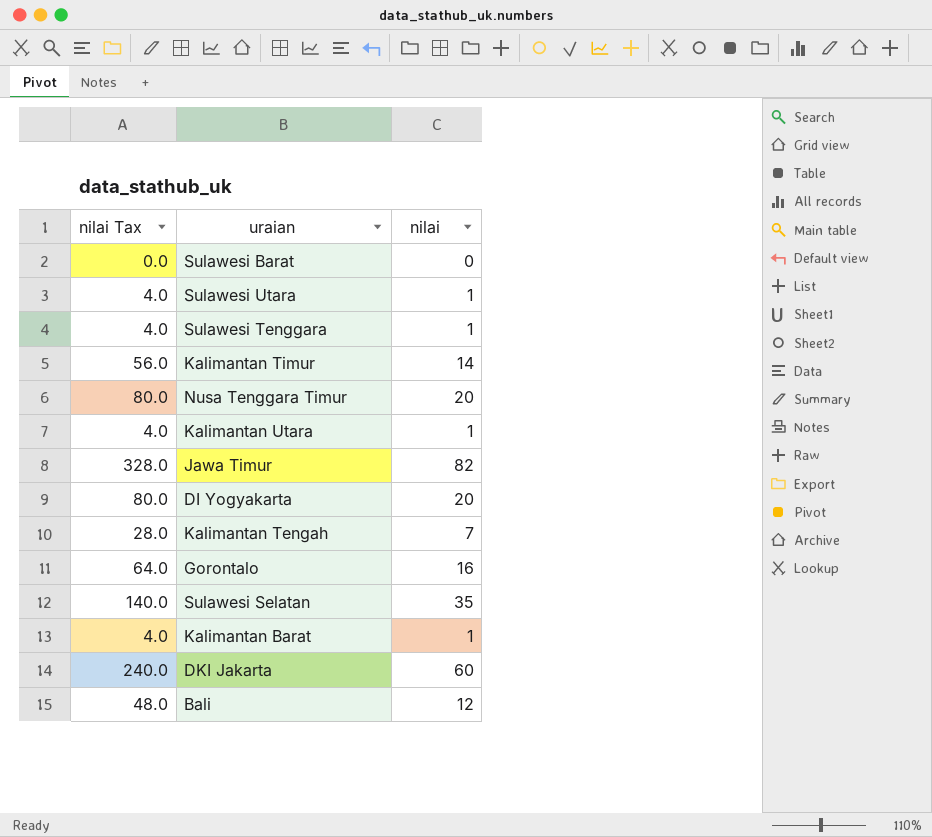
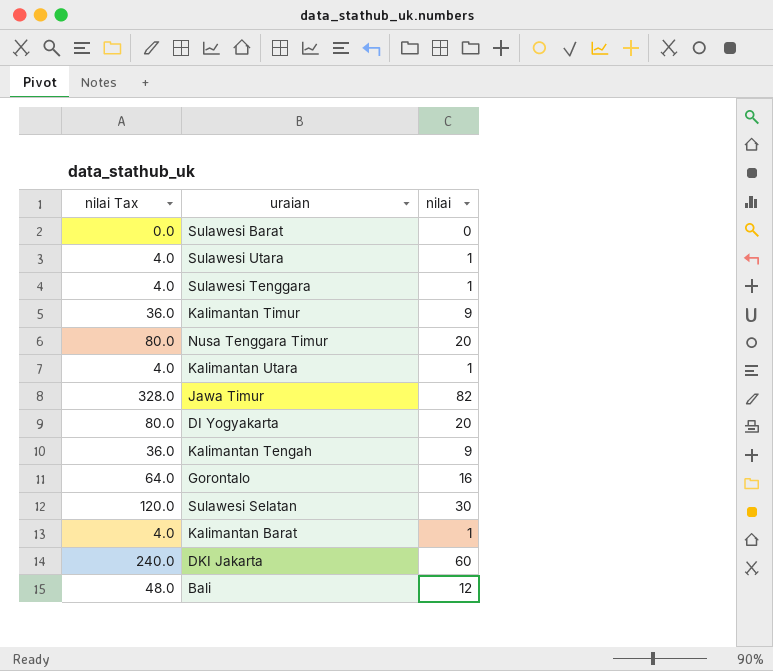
Kalimantan Timur | nilai Tax: 56.0 -> 36.0
Kalimantan Timur | nilai: 14 -> 9
Kalimantan Tengah | nilai Tax: 28.0 -> 36.0
Kalimantan Tengah | nilai: 7 -> 9
Sulawesi Selatan | nilai Tax: 140.0 -> 120.0
Sulawesi Selatan | nilai: 35 -> 30

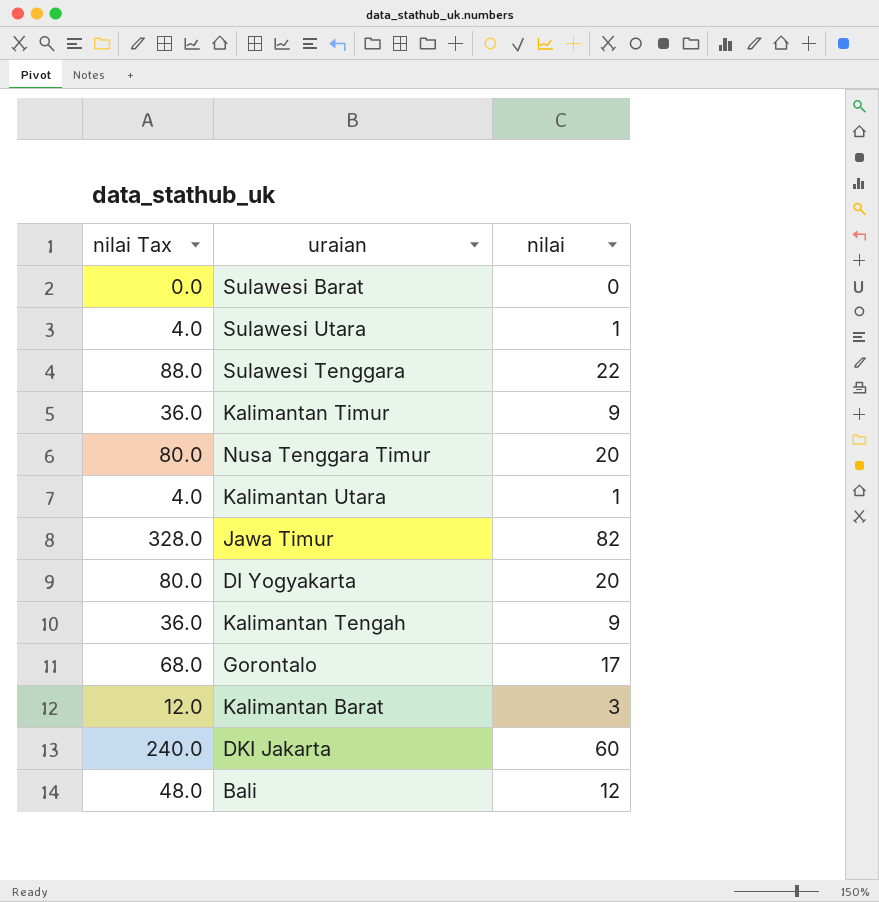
row Sulawesi Selatan: 120.0 | 30 -> none
Sulawesi Tenggara | nilai Tax: 4.0 -> 88.0
Sulawesi Tenggara | nilai: 1 -> 22
Gorontalo | nilai Tax: 64.0 -> 68.0
Gorontalo | nilai: 16 -> 17
Kalimantan Barat | nilai Tax: 4.0 -> 12.0
Kalimantan Barat | nilai: 1 -> 3

